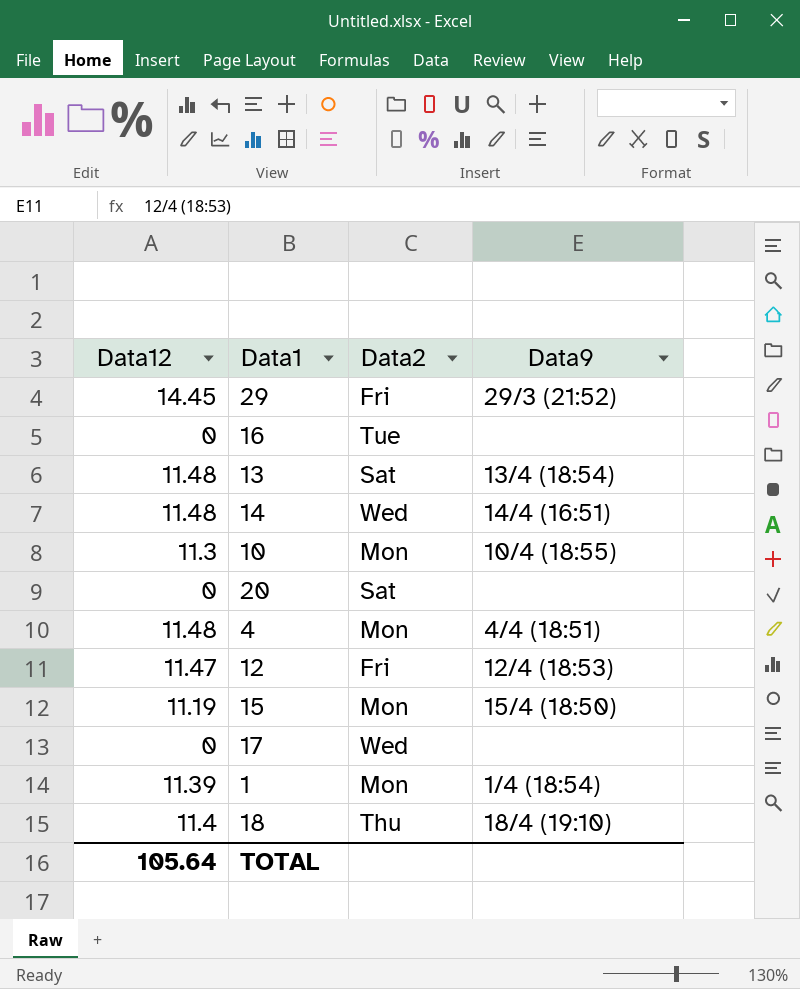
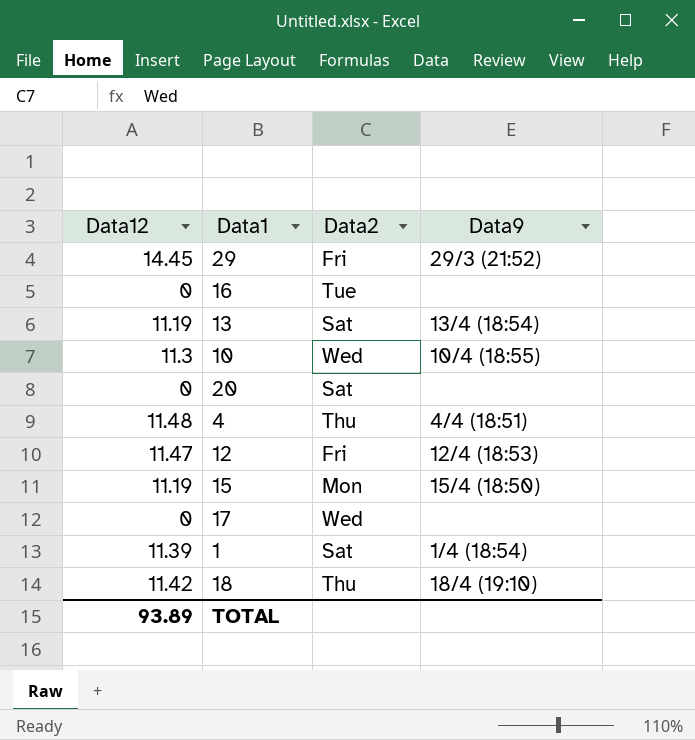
row 14: 11.48 | Wed | 14/4 (16:51) -> none
13 | Data12: 11.48 -> 11.19
10 | Data2: Mon -> Wed
4 | Data2: Mon -> Thu
1 | Data2: Mon -> Sat
18 | Data12: 11.4 -> 11.42
TOTAL | Data12: 105.64 -> 93.89

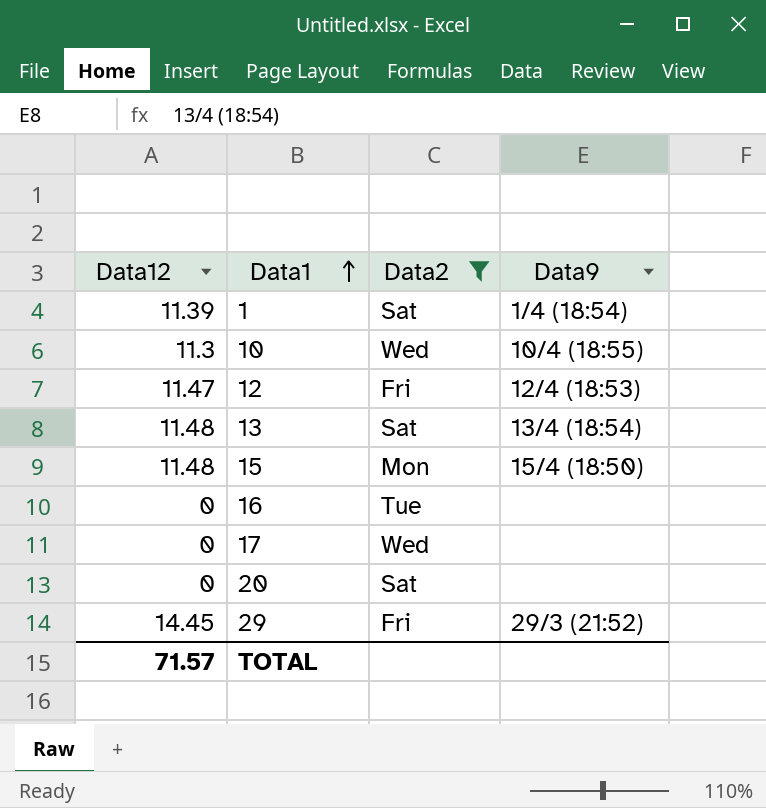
filter: none -> Data2 != Thu
row order: none -> Data1 ascending
13 | Data12: 11.19 -> 11.48
15 | Data12: 11.19 -> 11.48
TOTAL | Data12: 93.89 -> 71.57

